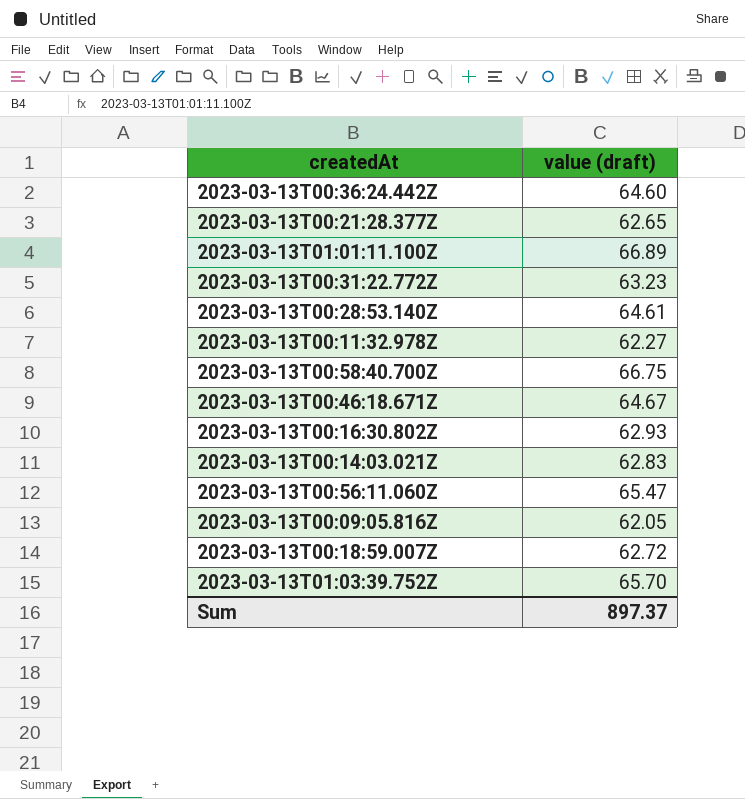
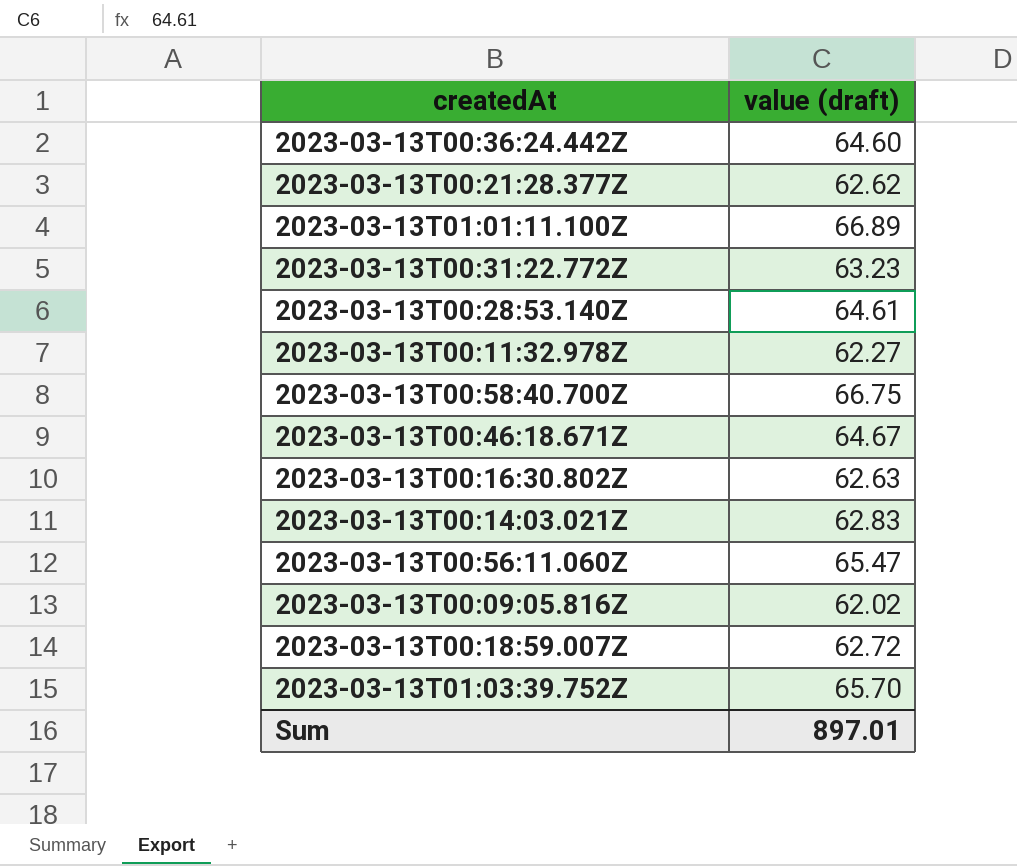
2023-03-13T00:21:28.377Z | value (draft): 62.65 -> 62.62
2023-03-13T00:16:30.802Z | value (draft): 62.93 -> 62.63
2023-03-13T00:09:05.816Z | value (draft): 62.05 -> 62.02
Sum | value (draft): 897.37 -> 897.01

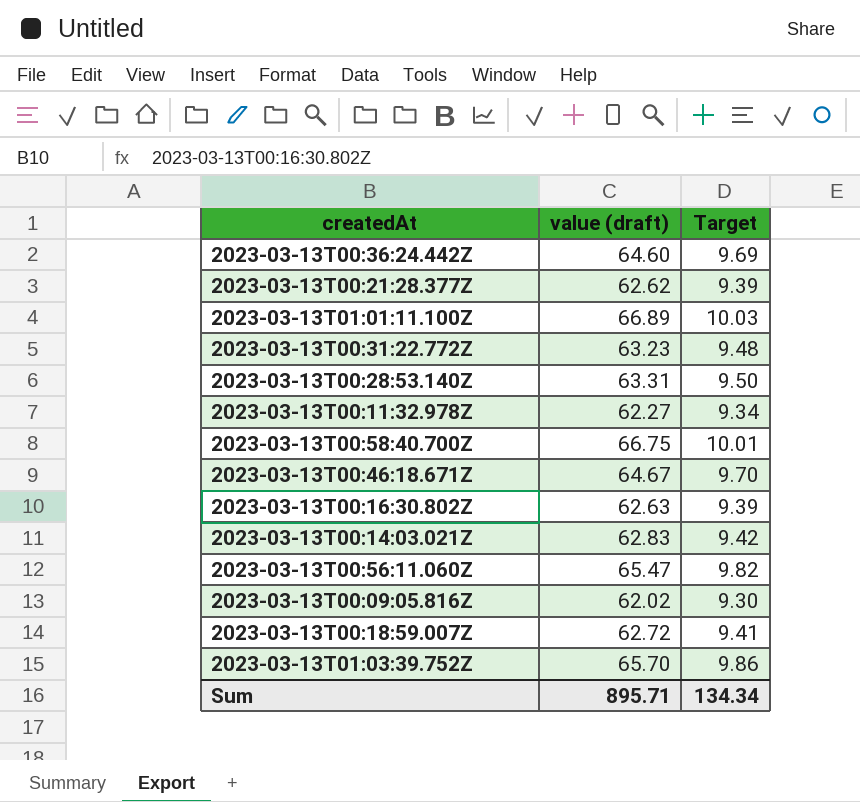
column Target | formula: none -> [value (draft)] * 0.15
2023-03-13T00:28:53.140Z | value (draft): 64.61 -> 63.31
Sum | value (draft): 897.01 -> 895.71

